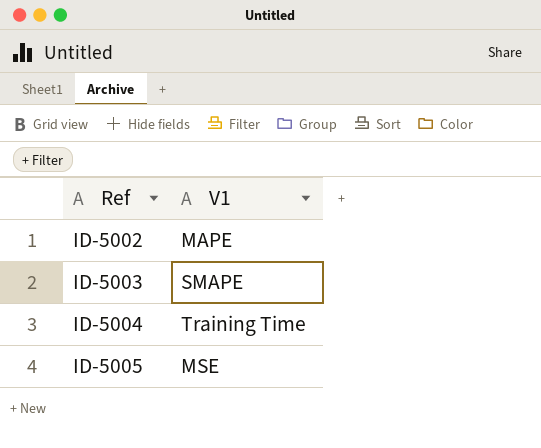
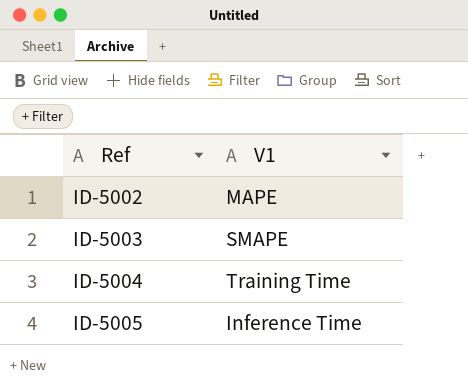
ID-5005 | V1: MSE -> Inference Time

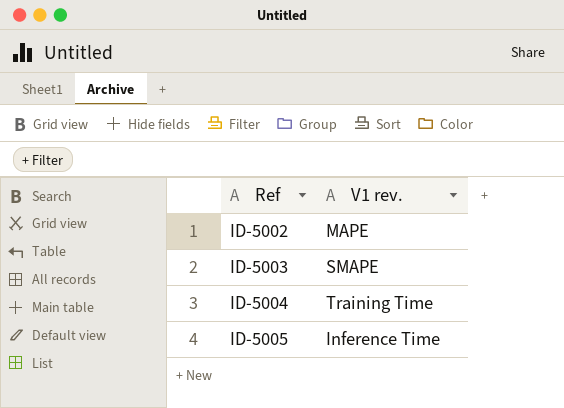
column name: V1 -> V1 rev.

